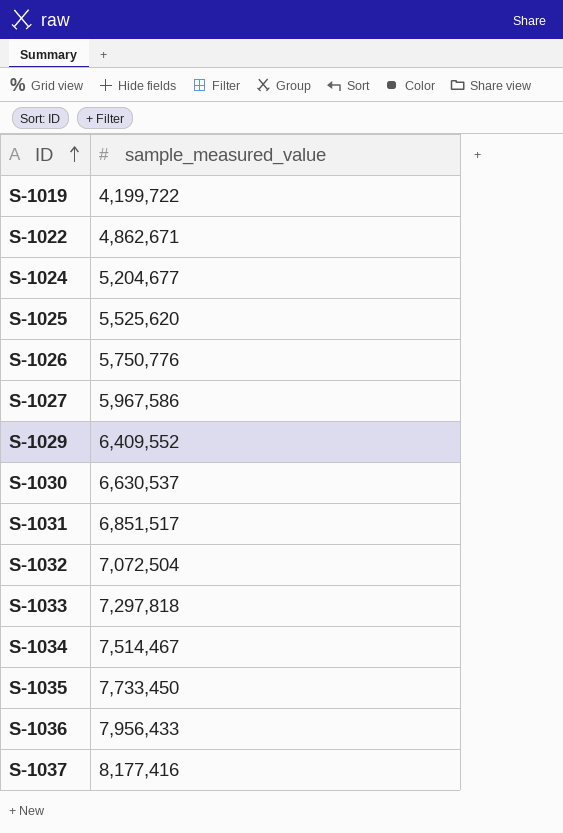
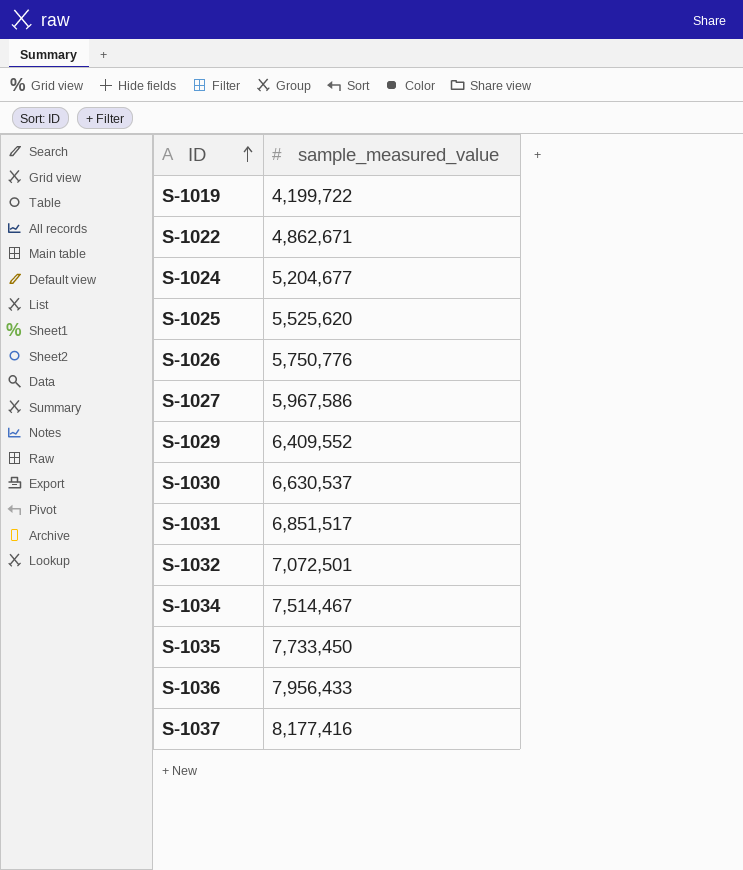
row S-1033: 7,297,818 -> none
S-1032 | sample_measured_value: 7,072,504 -> 7,072,501

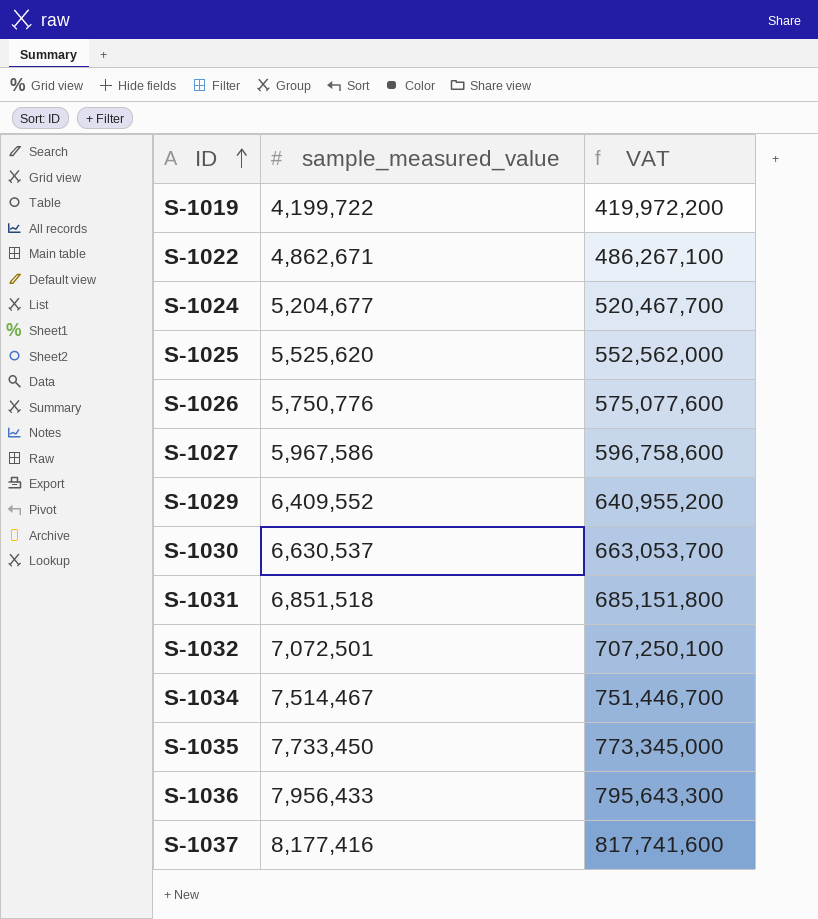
column VAT | formula: none -> [sample_measured_value] * 100
S-1031 | sample_measured_value: 6,851,517 -> 6,851,518

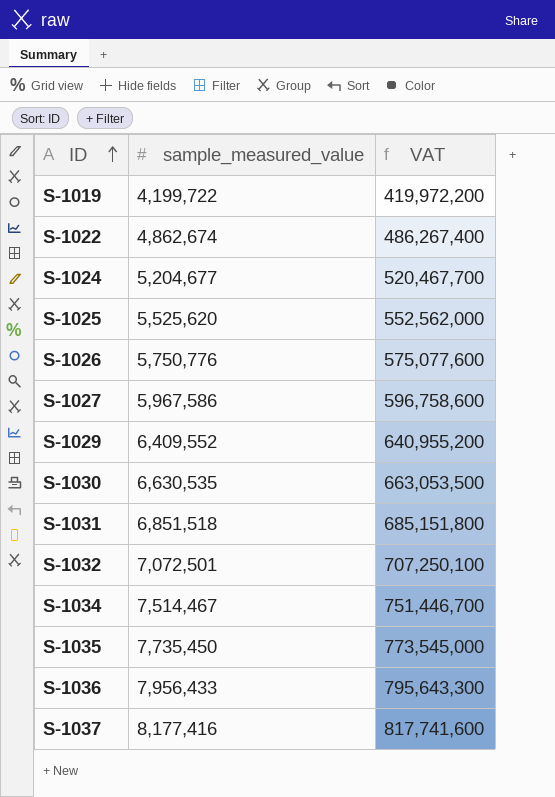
S-1022 | sample_measured_value: 4,862,671 -> 4,862,674
S-1022 | VAT: 486,267,100 -> 486,267,400
S-1030 | sample_measured_value: 6,630,537 -> 6,630,535
S-1030 | VAT: 663,053,700 -> 663,053,500
S-1035 | sample_measured_value: 7,733,450 -> 7,735,450
S-1035 | VAT: 773,345,000 -> 773,545,000

